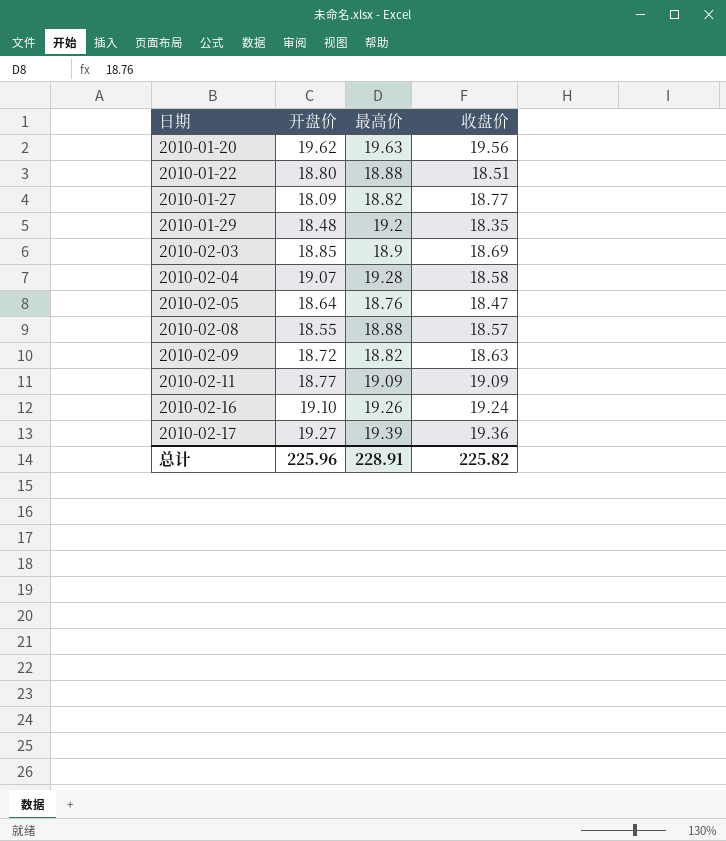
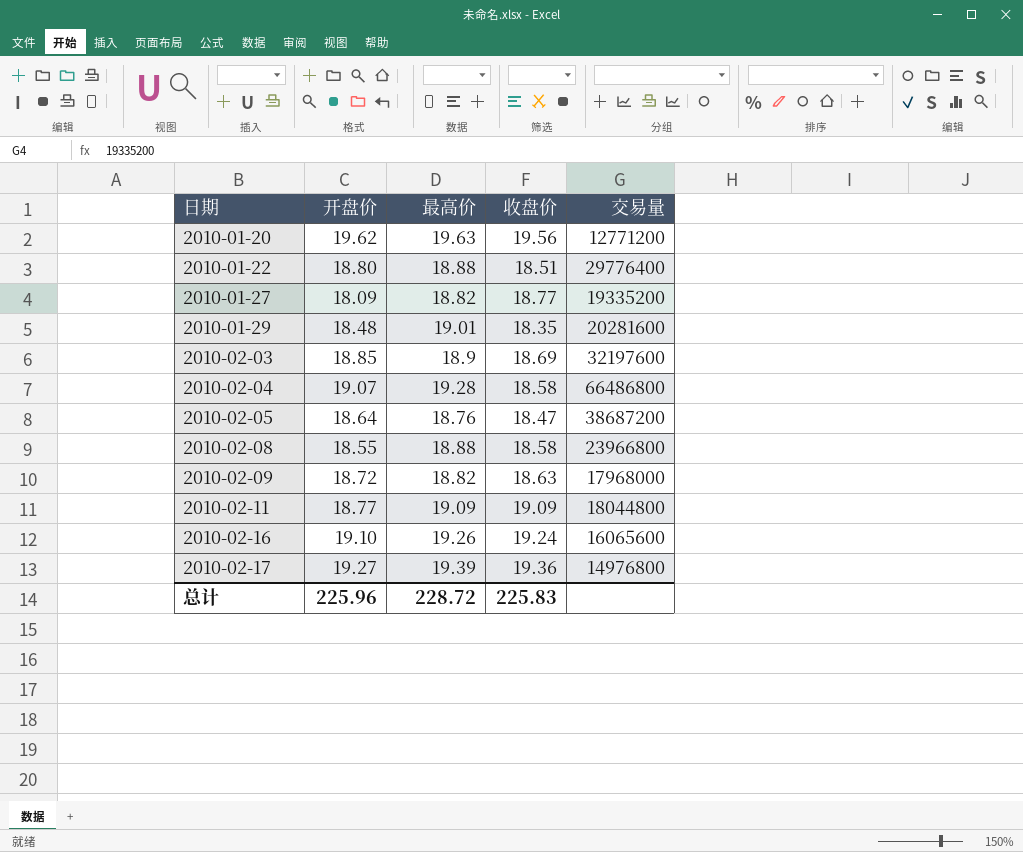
column 交易量 | position: none -> 5
2010-01-29 | 最高价: 19.2 -> 19.01
2010-02-08 | 收盘价: 18.57 -> 18.58
总计 | 最高价: 228.91 -> 228.72
总计 | 收盘价: 225.82 -> 225.83

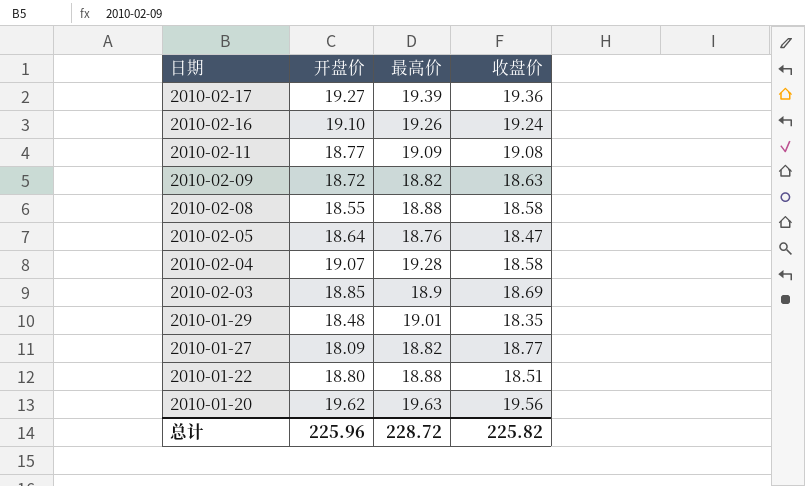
row order: 日期 ascending -> 日期 descending
column 交易量 | position: 5 -> none
2010-02-11 | 收盘价: 19.09 -> 19.08
总计 | 收盘价: 225.83 -> 225.82

